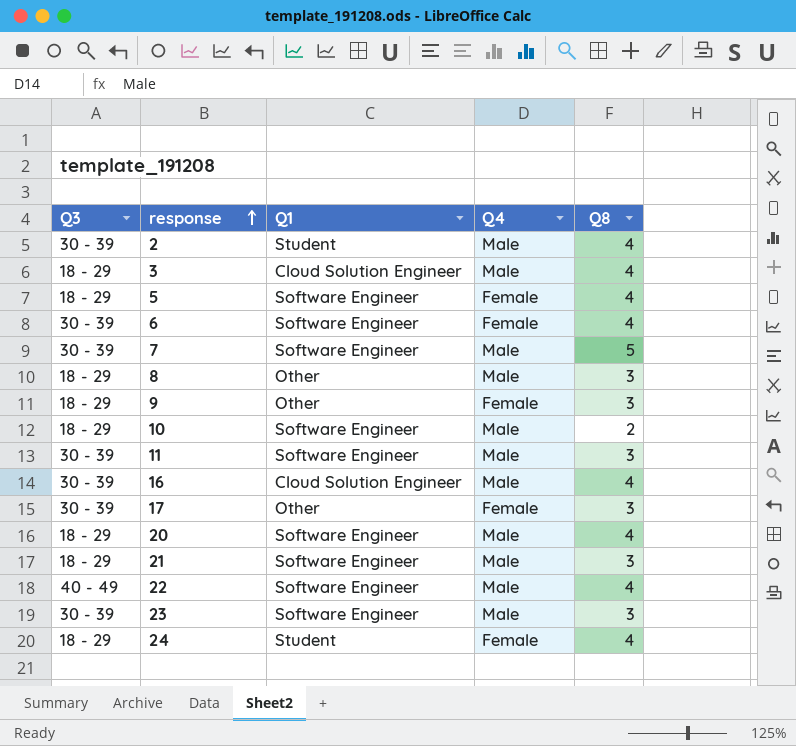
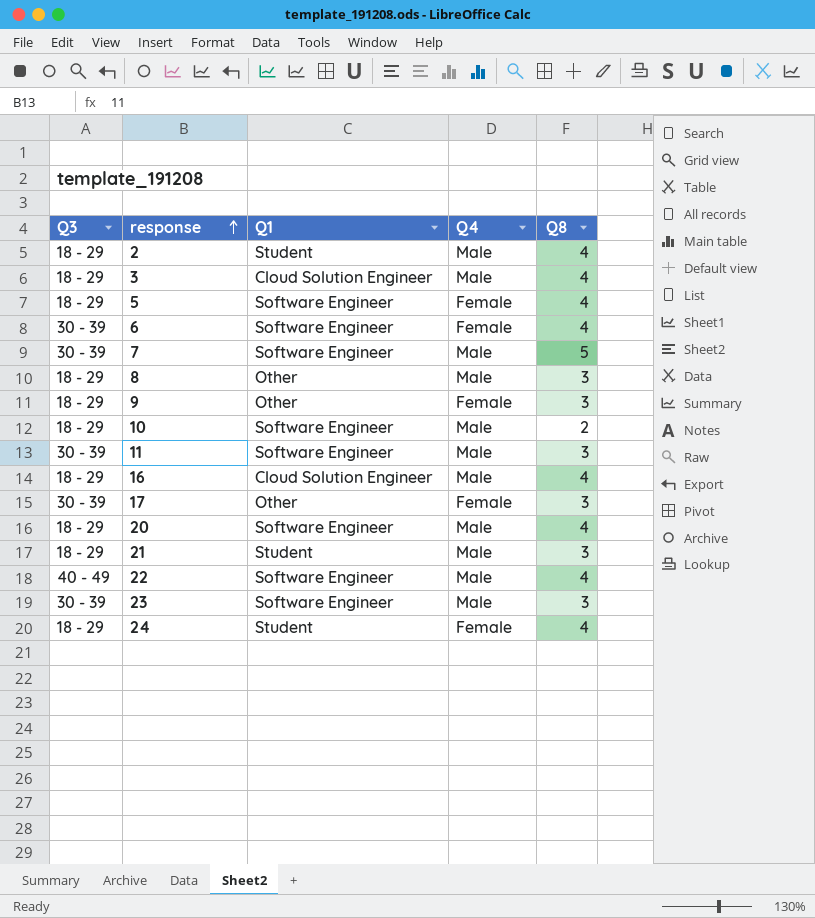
2 | Q3: 30 - 39 -> 18 - 29
16 | Q3: 30 - 39 -> 18 - 29
21 | Q1: Software Engineer -> Student

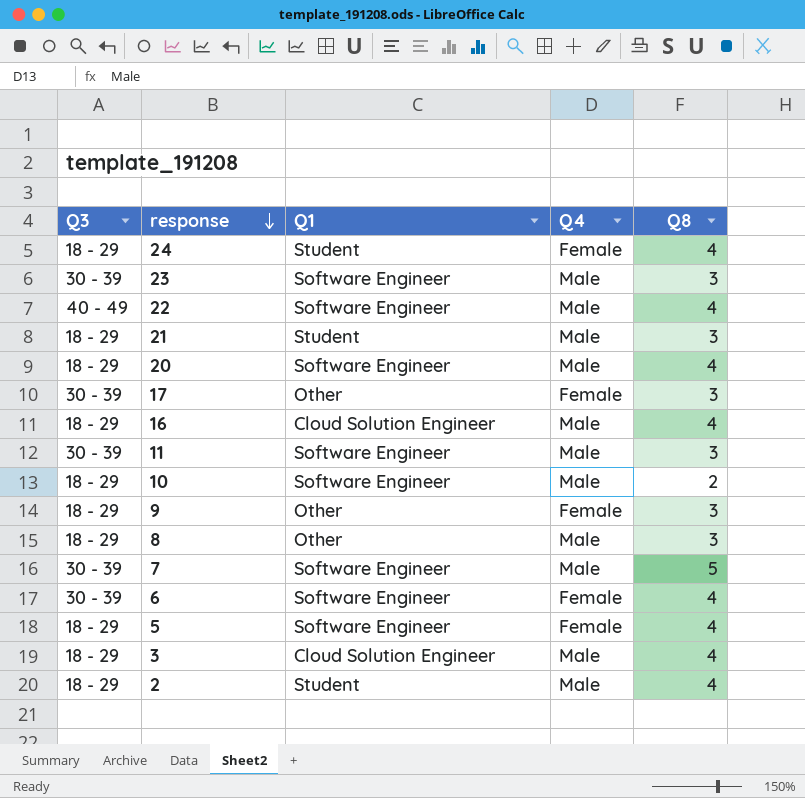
row order: response ascending -> response descending

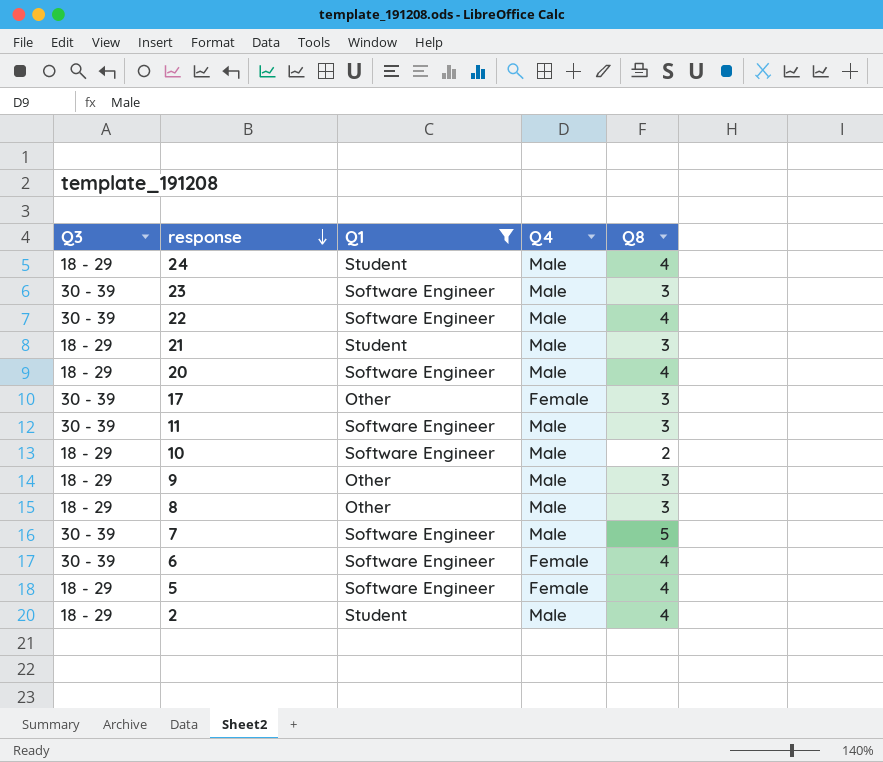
filter: none -> Q1 != Cloud Solution Engineer
24 | Q4: Female -> Male
22 | Q3: 40 - 49 -> 30 - 39
9 | Q4: Female -> Male

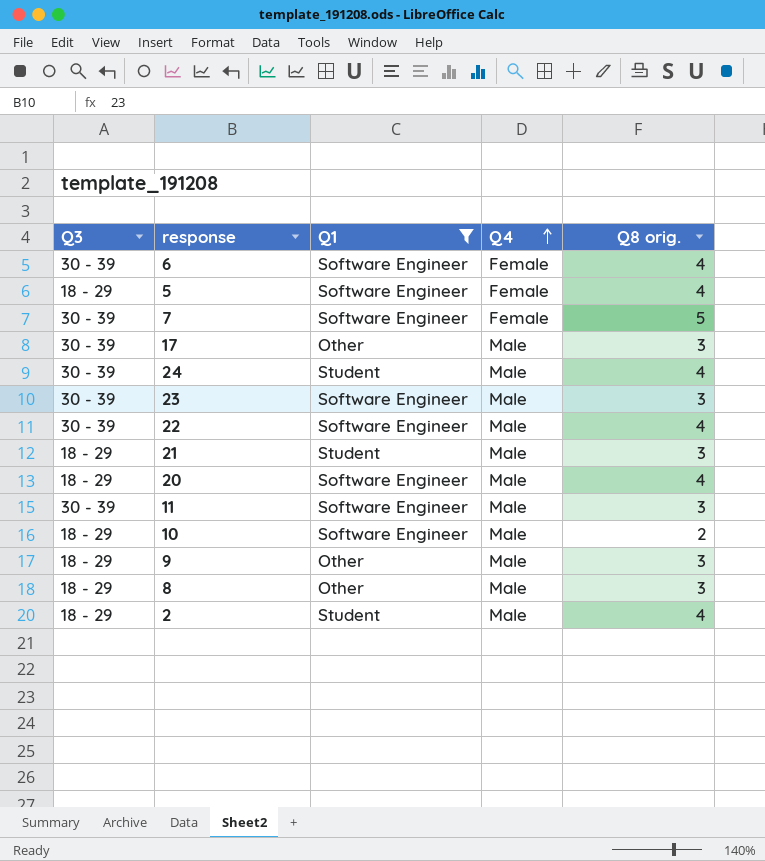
row order: response descending -> Q4 ascending
column name: Q8 -> Q8 orig.
7 | Q4: Male -> Female
17 | Q4: Female -> Male
24 | Q3: 18 - 29 -> 30 - 39

